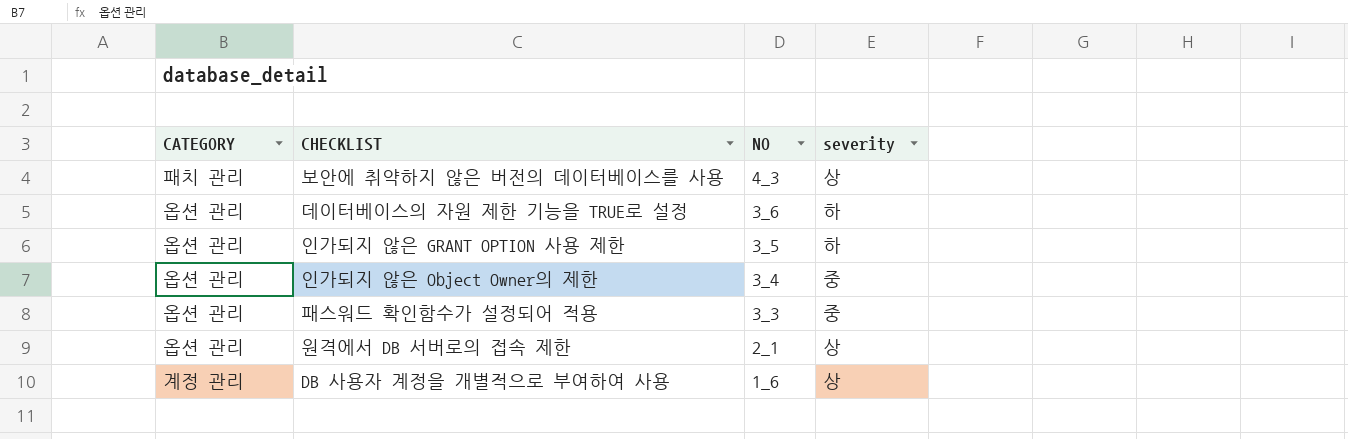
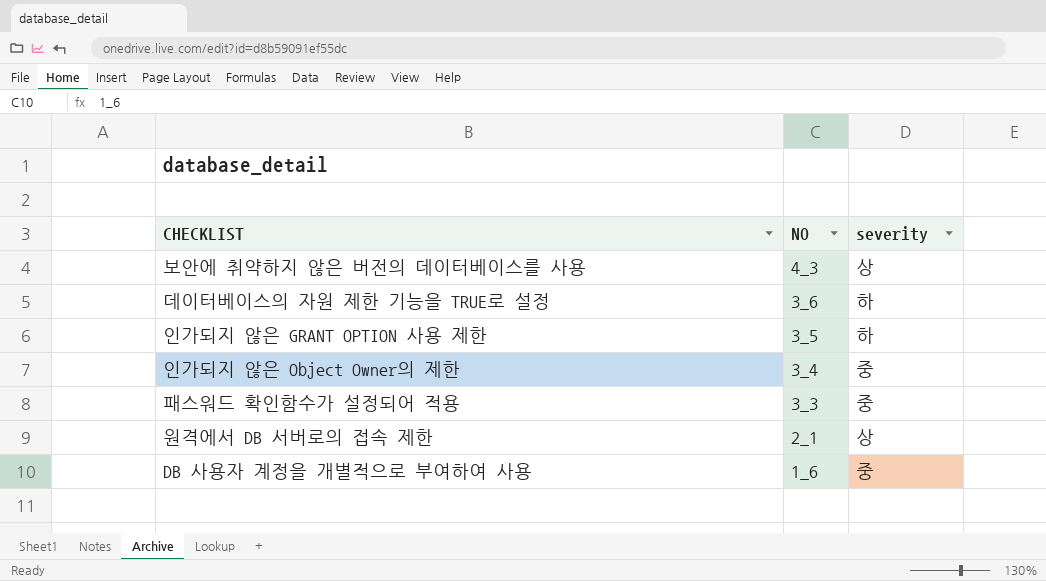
column CATEGORY | position: 1 -> none
DB 사용자 계정을 개별적으로 부여하여 사용 | severity: 상 -> 중

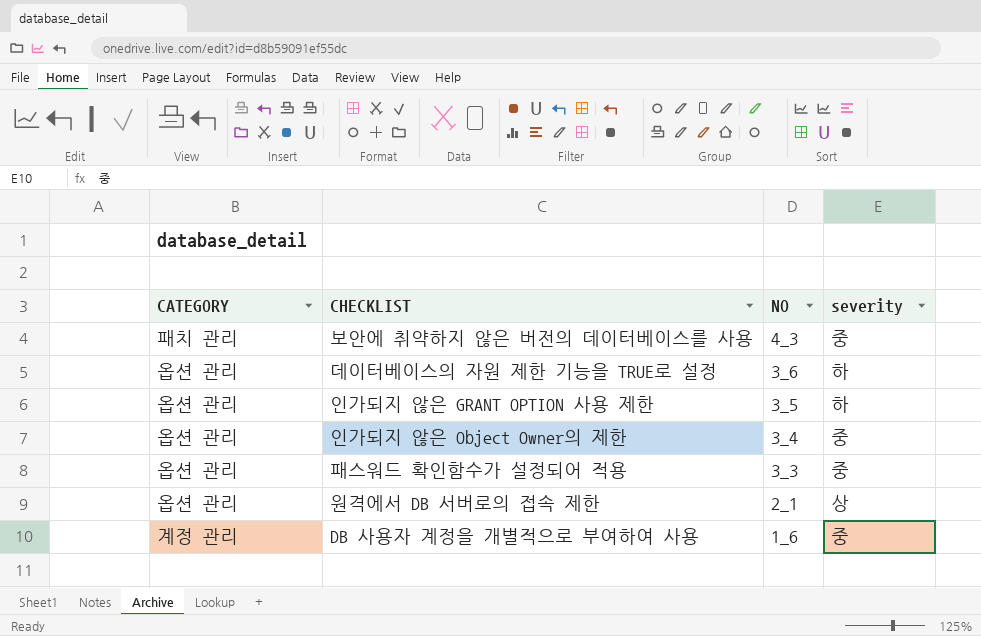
column CATEGORY | position: none -> 1
보안에 취약하지 않은 버전의 데이터베이스를 사용 | severity: 상 -> 중

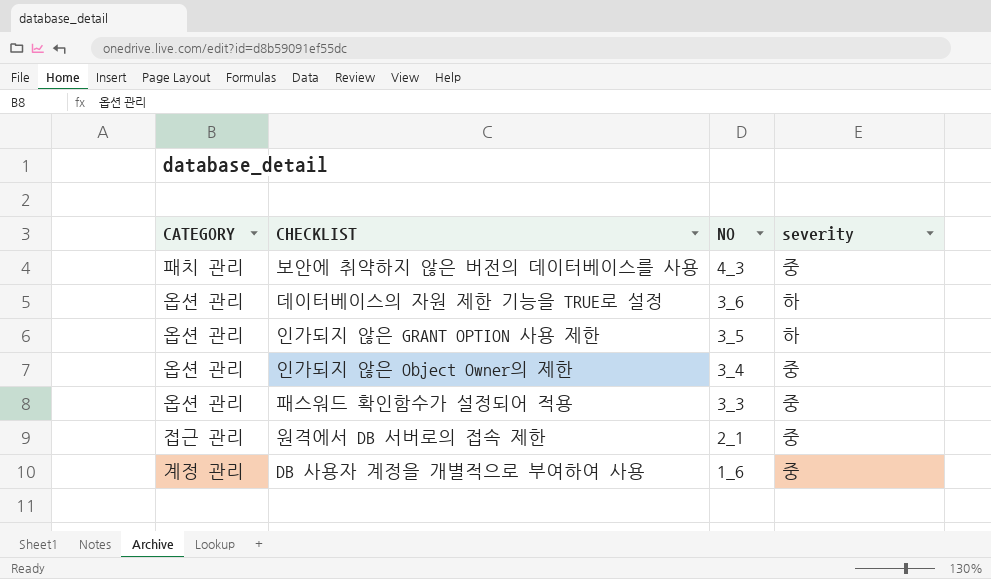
원격에서 DB 서버로의 접속 제한 | CATEGORY: 옵션 관리 -> 접근 관리
원격에서 DB 서버로의 접속 제한 | severity: 상 -> 중

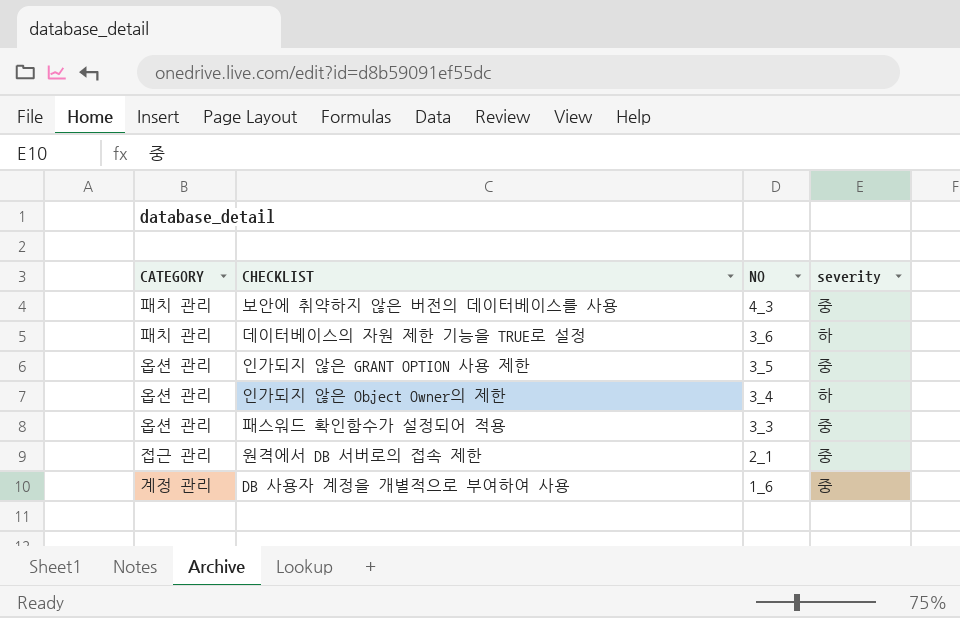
데이터베이스의 자원 제한 기능을 TRUE로 설정 | CATEGORY: 옵션 관리 -> 패치 관리
인가되지 않은 GRANT OPTION 사용 제한 | severity: 하 -> 중
인가되지 않은 Object Owner의 제한 | severity: 중 -> 하

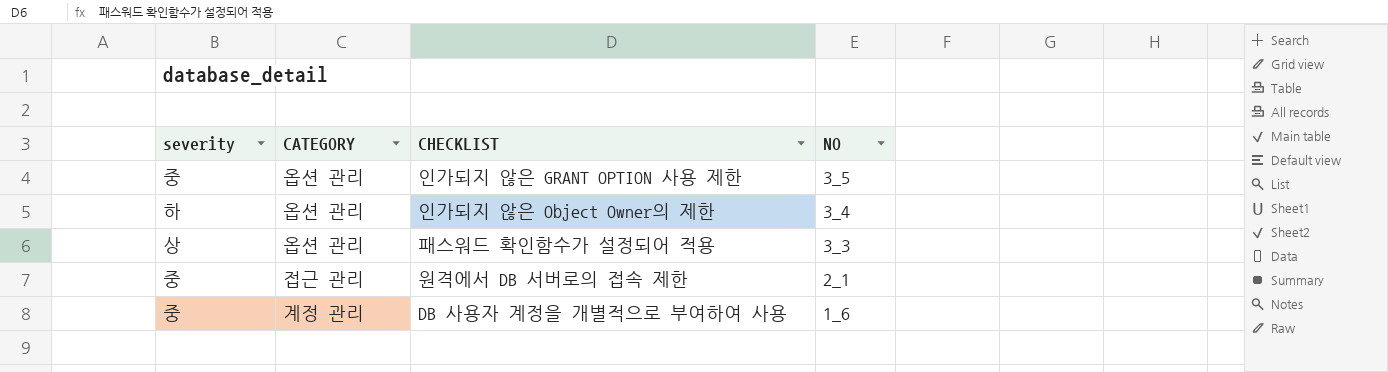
column severity | position: 4 -> 1
row 보안에 취약하지 않은 버전의 데이터베이스를 사용: 패치 관리 | 4_3 | 중 -> none
row 데이터베이스의 자원 제한 기능을 TRUE로 설정: 패치 관리 | 3_6 | 하 -> none
패스워드 확인함수가 설정되어 적용 | severity: 중 -> 상

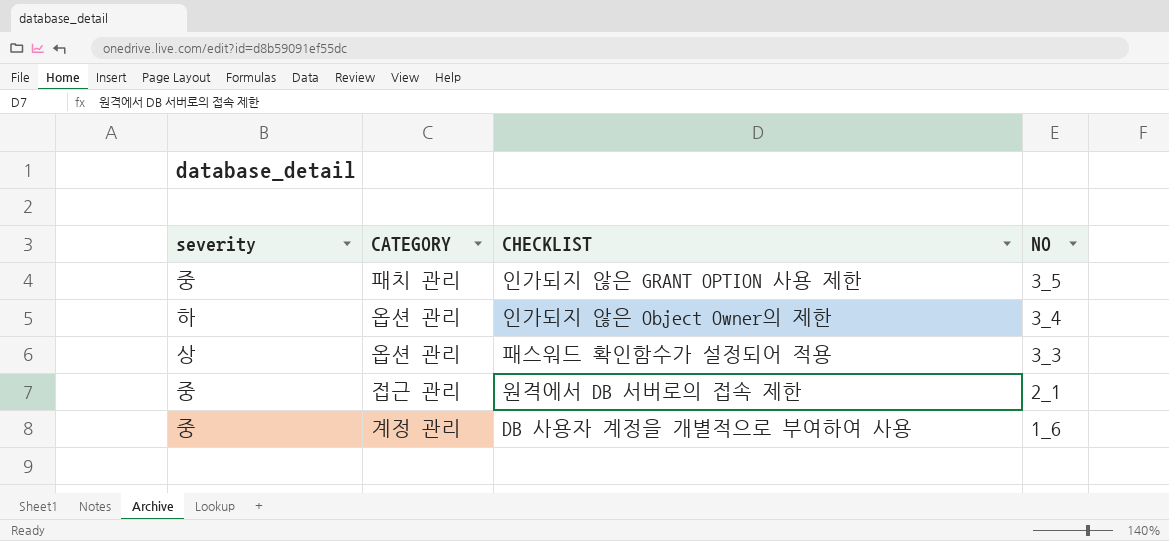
인가되지 않은 GRANT OPTION 사용 제한 | CATEGORY: 옵션 관리 -> 패치 관리

